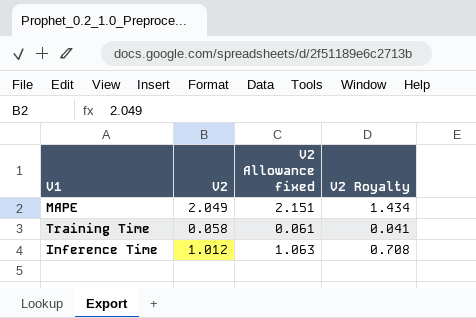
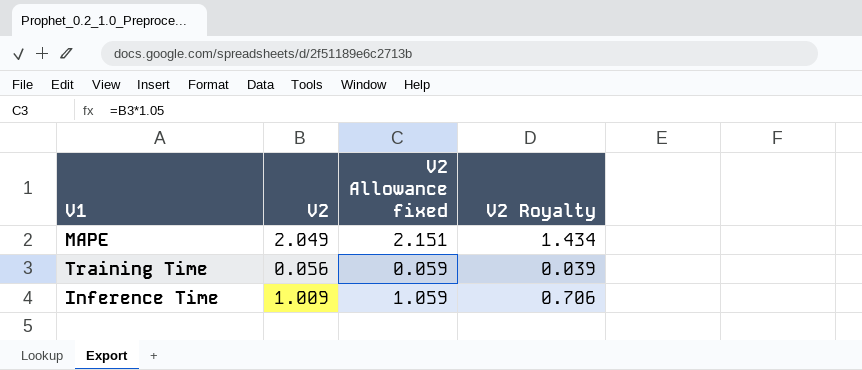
Training Time | V2: 0.058 -> 0.056
Training Time | V2 Allowance fixed: 0.061 -> 0.059
Training Time | V2 Royalty: 0.041 -> 0.039
Inference Time | V2: 1.012 -> 1.009
Inference Time | V2 Allowance fixed: 1.063 -> 1.059
Inference Time | V2 Royalty: 0.708 -> 0.706

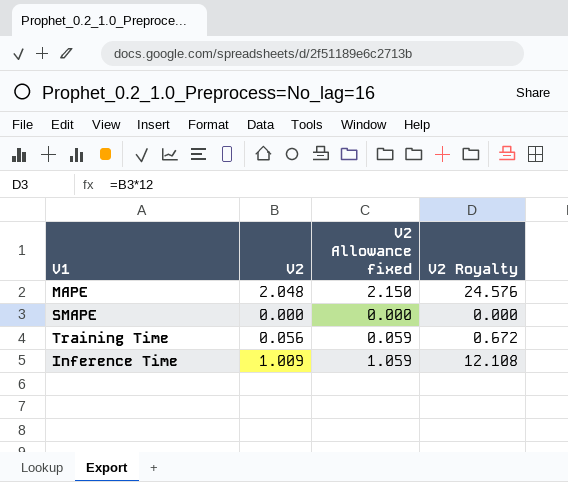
column V2 Royalty | formula: [V2] * 0.7 -> [V2] * 12
MAPE | V2: 2.049 -> 2.048
MAPE | V2 Allowance fixed: 2.151 -> 2.150
row SMAPE: none -> 0.000 | 0.000 | 0.000

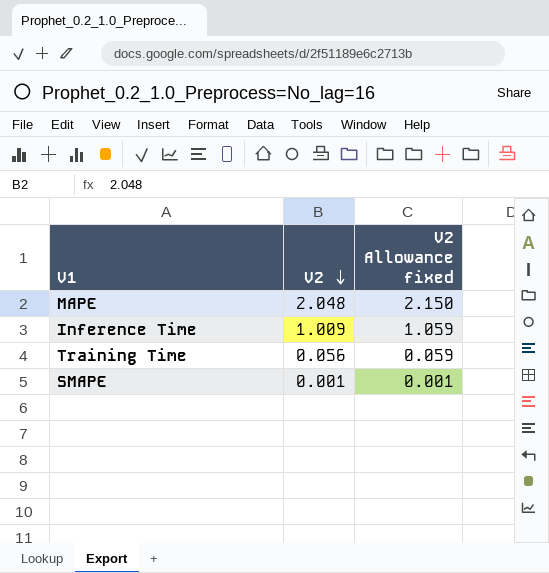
row order: none -> V2 descending
column V2 Royalty | formula: [V2] * 12 -> none
SMAPE | V2: 0.000 -> 0.001
SMAPE | V2 Allowance fixed: 0.000 -> 0.001

